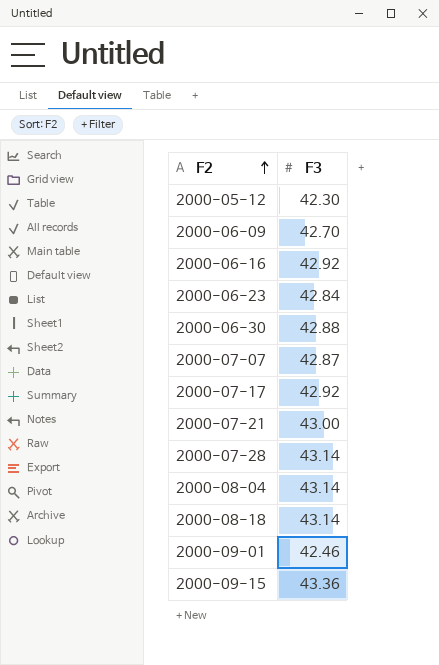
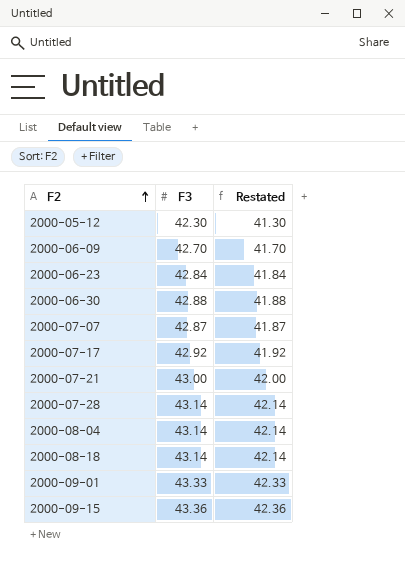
column Restated | formula: none -> [F3] - 1
row 2000-06-16: 42.92 -> none
2000-09-01 | F3: 42.46 -> 43.33

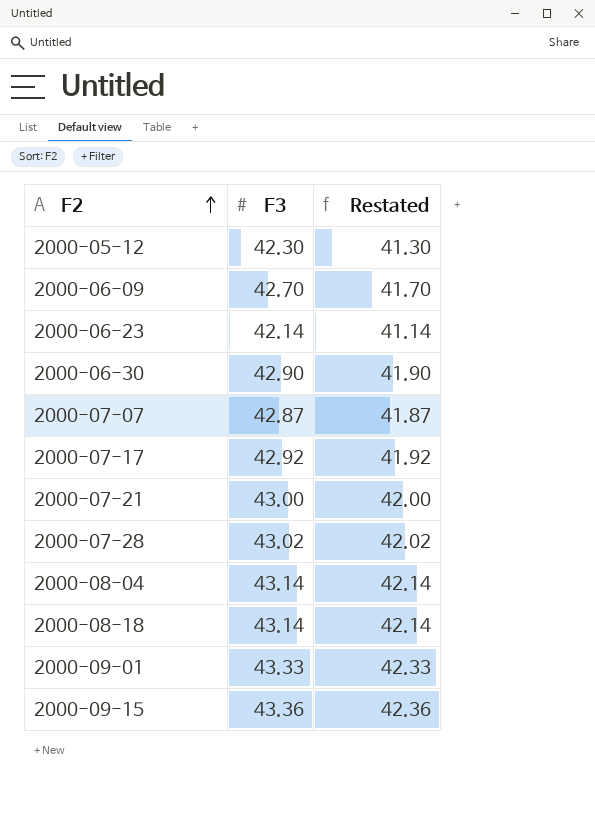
2000-06-23 | F3: 42.84 -> 42.14
2000-06-23 | Restated: 41.84 -> 41.14
2000-06-30 | F3: 42.88 -> 42.90
2000-06-30 | Restated: 41.88 -> 41.90
2000-07-28 | F3: 43.14 -> 43.02
2000-07-28 | Restated: 42.14 -> 42.02

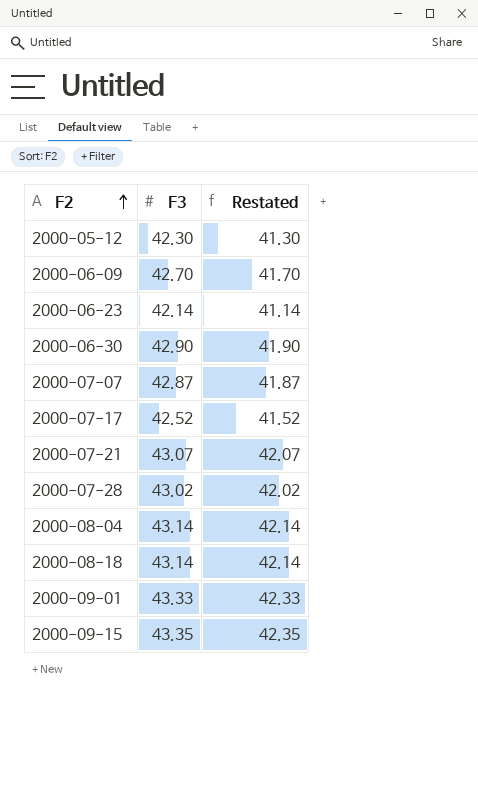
2000-07-17 | F3: 42.92 -> 42.52
2000-07-17 | Restated: 41.92 -> 41.52
2000-07-21 | F3: 43.00 -> 43.07
2000-07-21 | Restated: 42.00 -> 42.07
2000-09-15 | F3: 43.36 -> 43.35
2000-09-15 | Restated: 42.36 -> 42.35

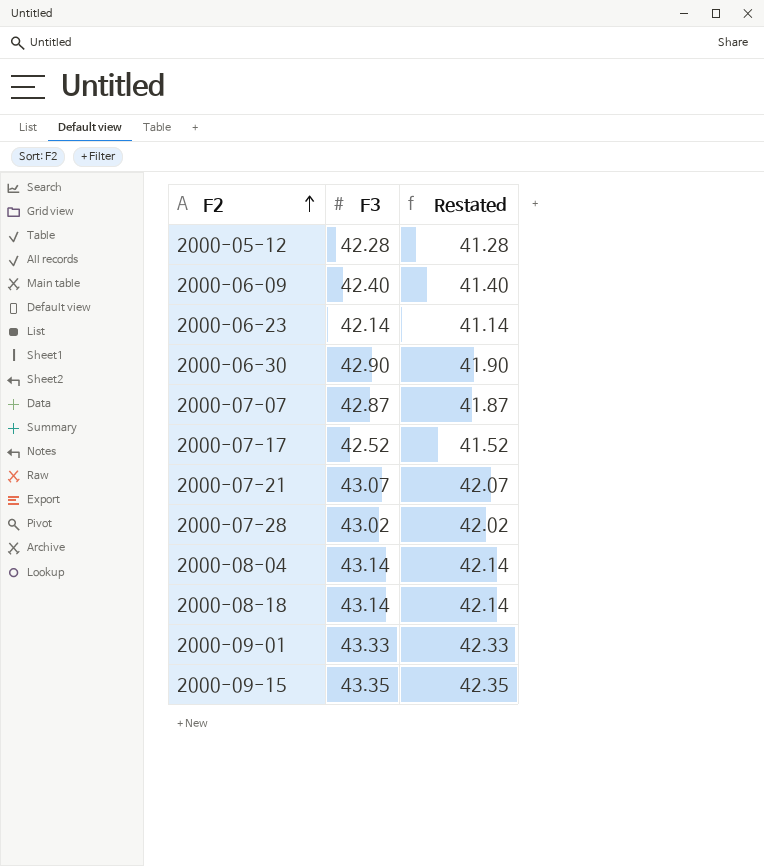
2000-05-12 | F3: 42.30 -> 42.28
2000-05-12 | Restated: 41.30 -> 41.28
2000-06-09 | F3: 42.70 -> 42.40
2000-06-09 | Restated: 41.70 -> 41.40

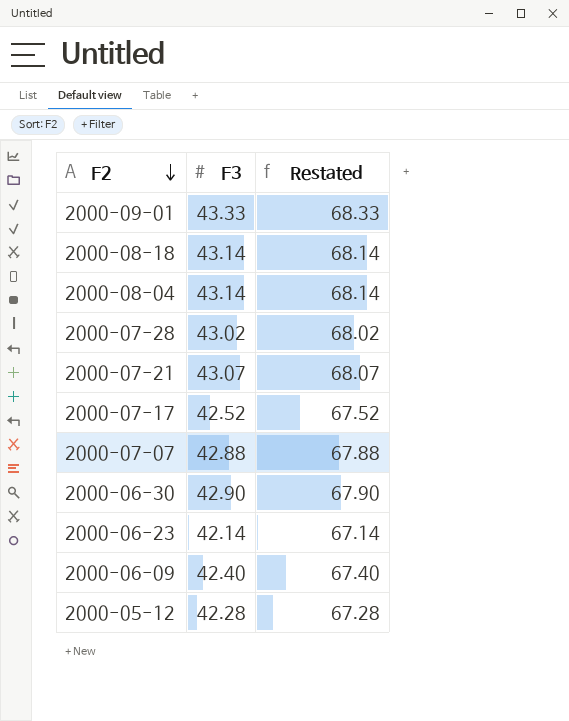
row order: F2 ascending -> F2 descending
column Restated | formula: [F3] - 1 -> [F3] + 25
row 2000-09-15: 43.35 | 42.35 -> none
2000-07-07 | F3: 42.87 -> 42.88

